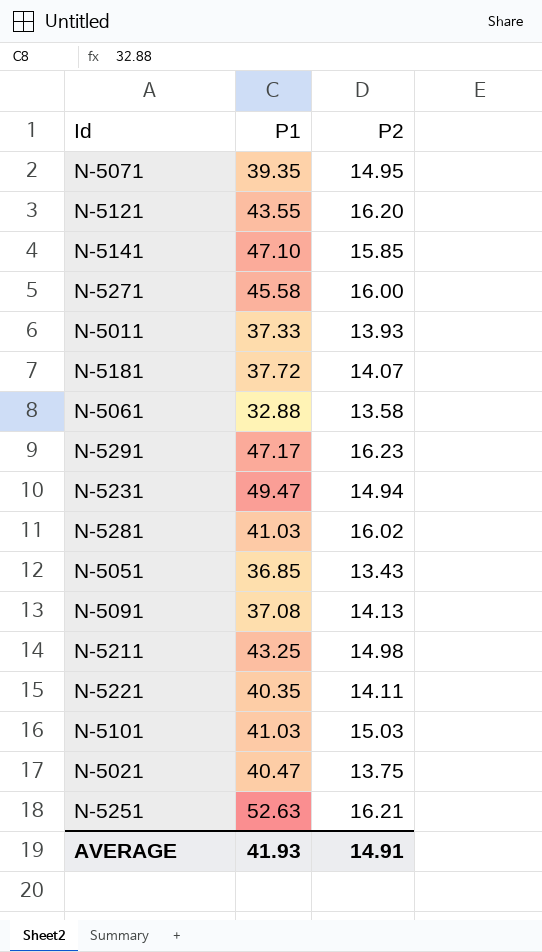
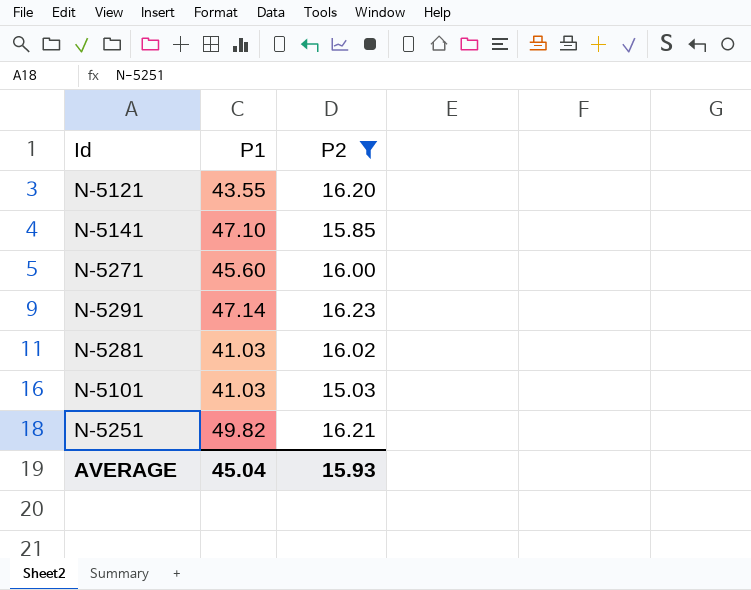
filter: none -> P2 >= 15.03
N-5271 | P1: 45.58 -> 45.60
N-5291 | P1: 47.17 -> 47.14
N-5251 | P1: 52.63 -> 49.82
AVERAGE | P1: 41.93 -> 45.04
AVERAGE | P2: 14.91 -> 15.93

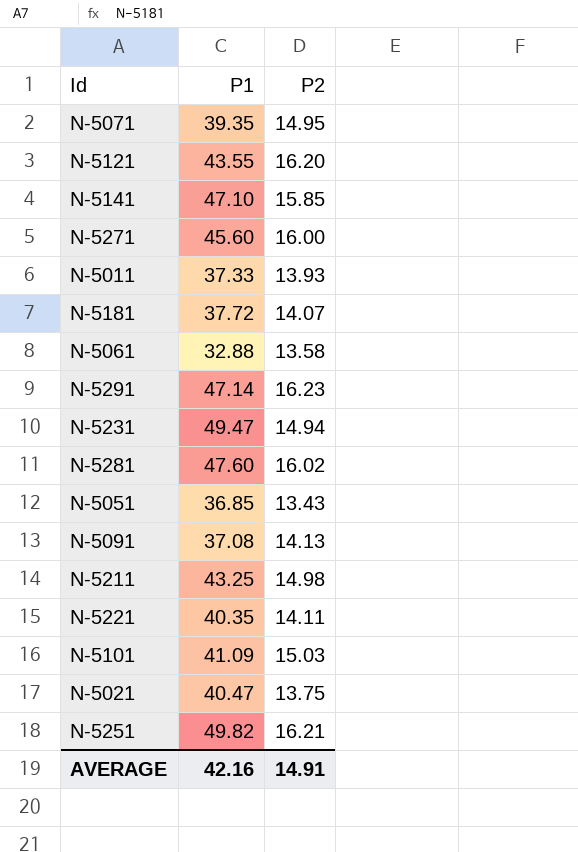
filter: P2 >= 15.03 -> none
N-5281 | P1: 41.03 -> 47.60
N-5101 | P1: 41.03 -> 41.09
AVERAGE | P1: 45.04 -> 42.16
AVERAGE | P2: 15.93 -> 14.91

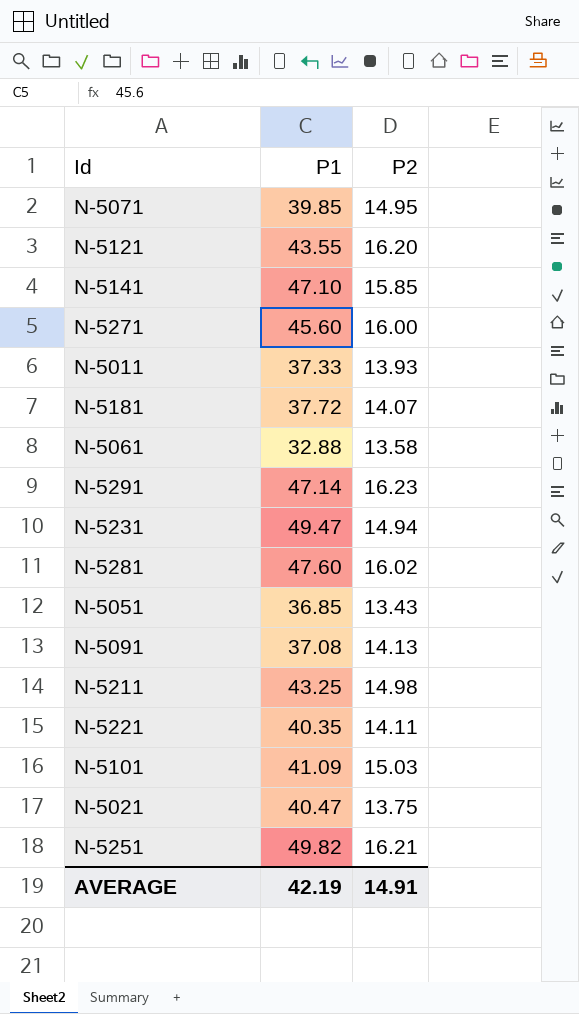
N-5071 | P1: 39.35 -> 39.85
AVERAGE | P1: 42.16 -> 42.19

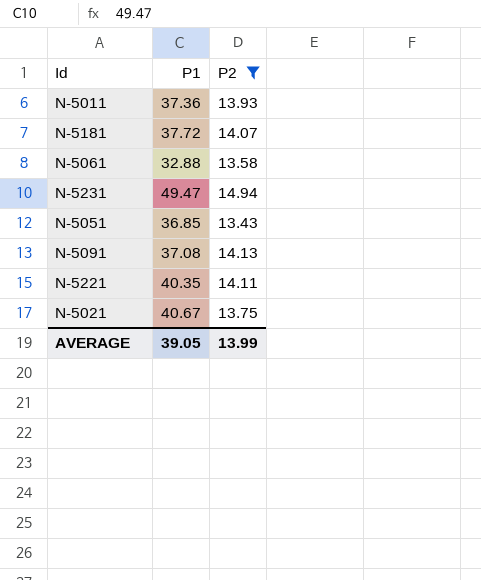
filter: none -> P2 <= 14.94
N-5011 | P1: 37.33 -> 37.36
N-5021 | P1: 40.47 -> 40.67
AVERAGE | P1: 42.19 -> 39.05
AVERAGE | P2: 14.91 -> 13.99

